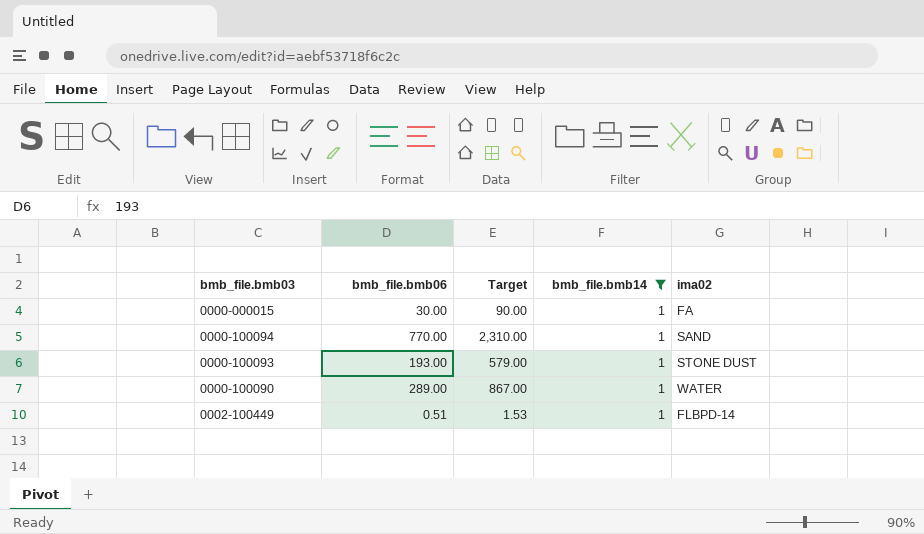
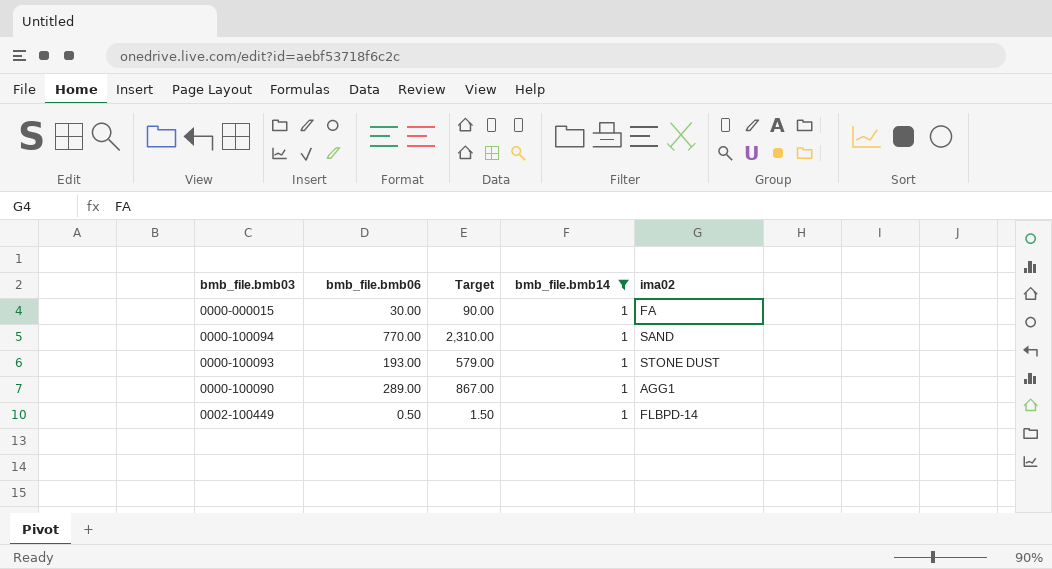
0000-100090 | ima02: WATER -> AGG1
0002-100449 | bmb_file.bmb06: 0.51 -> 0.50
0002-100449 | Target: 1.53 -> 1.50

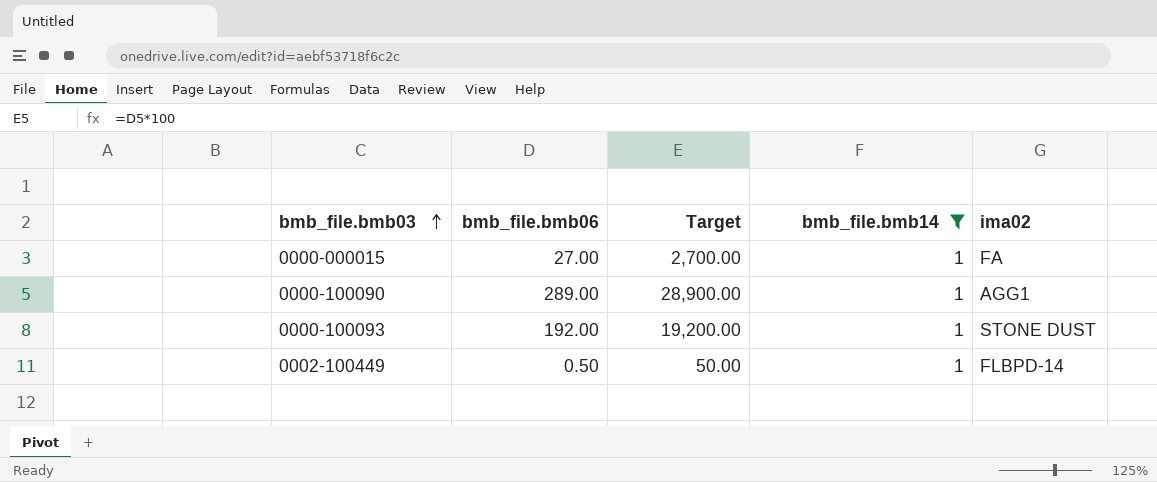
row order: none -> bmb_file.bmb03 ascending
column Target | formula: [bmb_file.bmb06] * 3 -> [bmb_file.bmb06] * 100
row 0000-100094: 770.00 | 2,310.00 | 1 | SAND -> none
0000-000015 | bmb_file.bmb06: 30.00 -> 27.00
0000-100093 | bmb_file.bmb06: 193.00 -> 192.00

